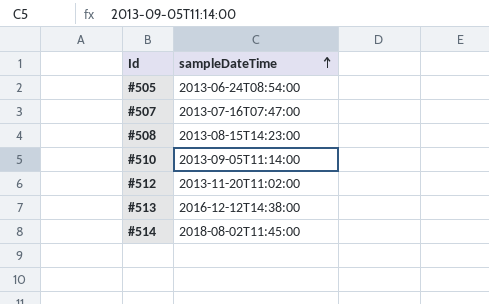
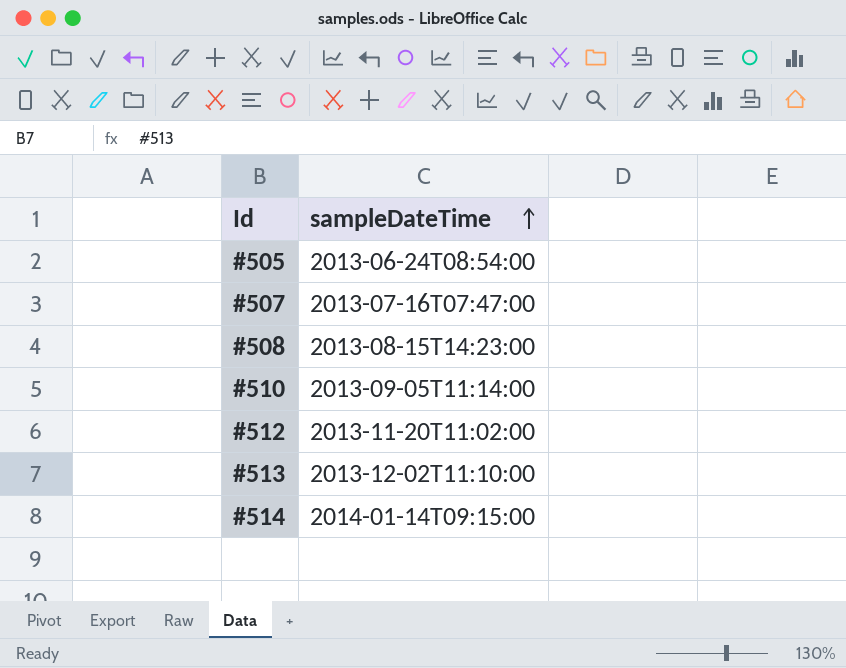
#513 | sampleDateTime: 2016-12-12T14:38:00 -> 2013-12-02T11:10:00
#514 | sampleDateTime: 2018-08-02T11:45:00 -> 2014-01-14T09:15:00

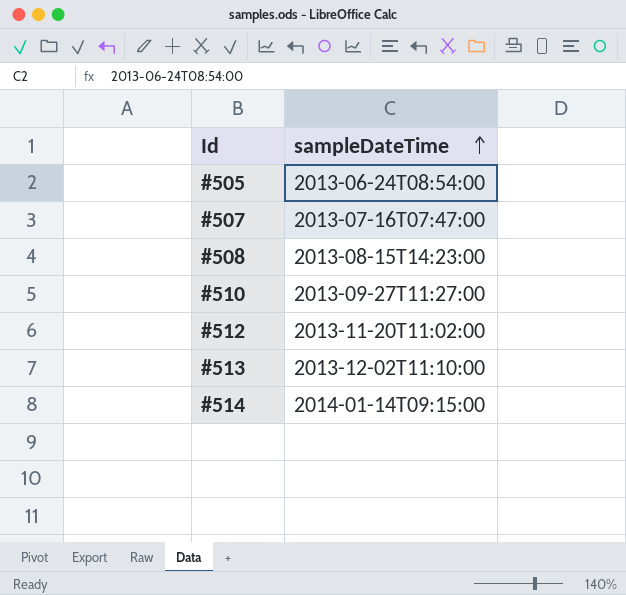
#510 | sampleDateTime: 2013-09-05T11:14:00 -> 2013-09-27T11:27:00

